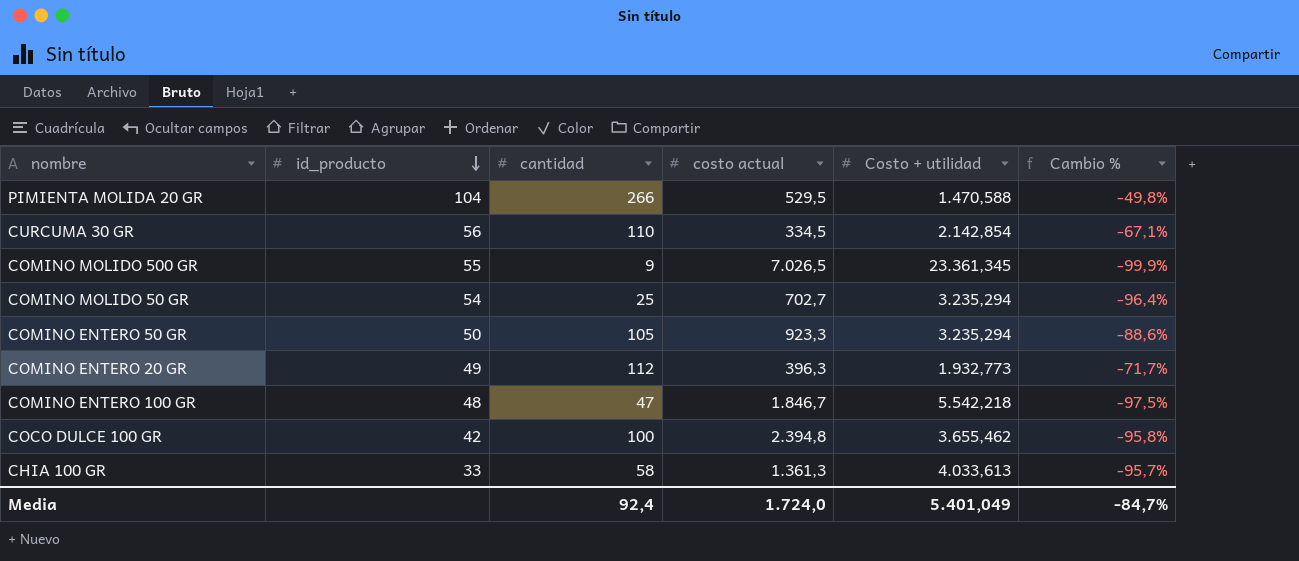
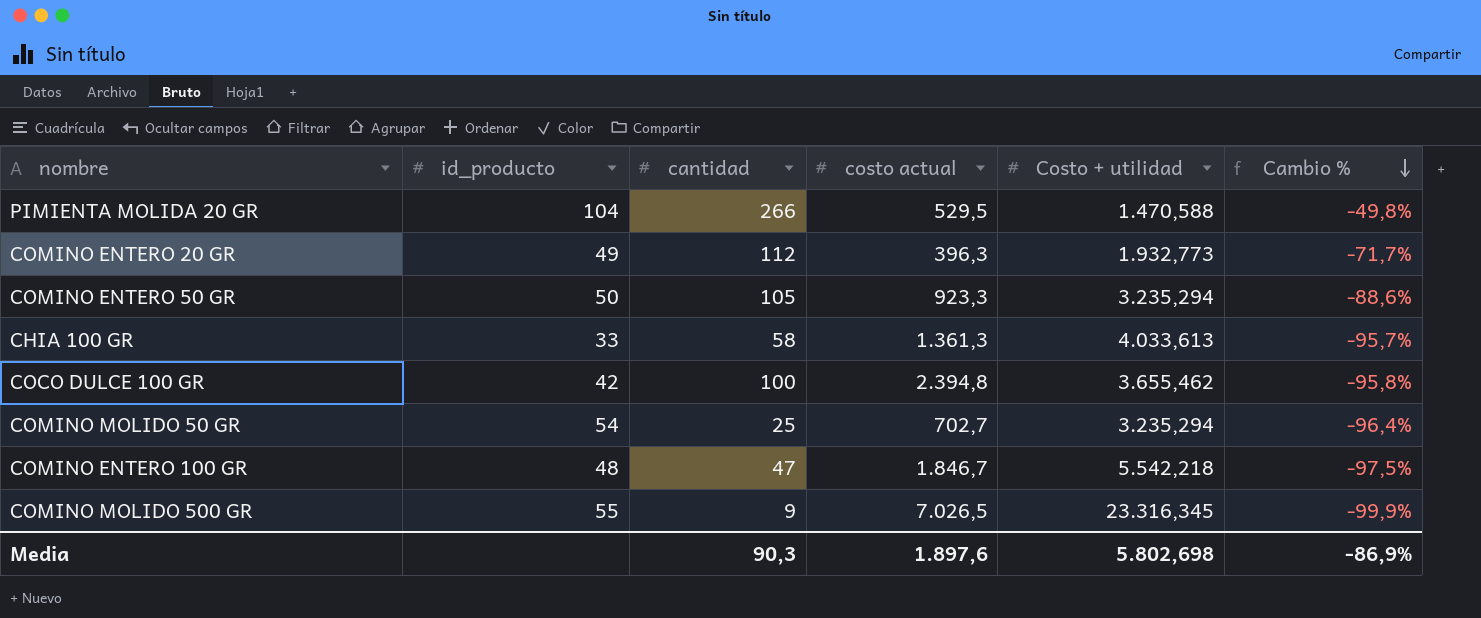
row order: id_producto descending -> Cambio % descending
row CURCUMA 30 GR: 56 | 110 | 334,5 | 2.142,854 | -67,1% -> none
COMINO MOLIDO 500 GR | Costo + utilidad: 23.361,345 -> 23.316,345
Media | cantidad: 92,4 -> 90,3
Media | costo actual: 1.724,0 -> 1.897,6
Media | Costo + utilidad: 5.401,049 -> 5.802,698
Media | Cambio %: -84,7% -> -86,9%

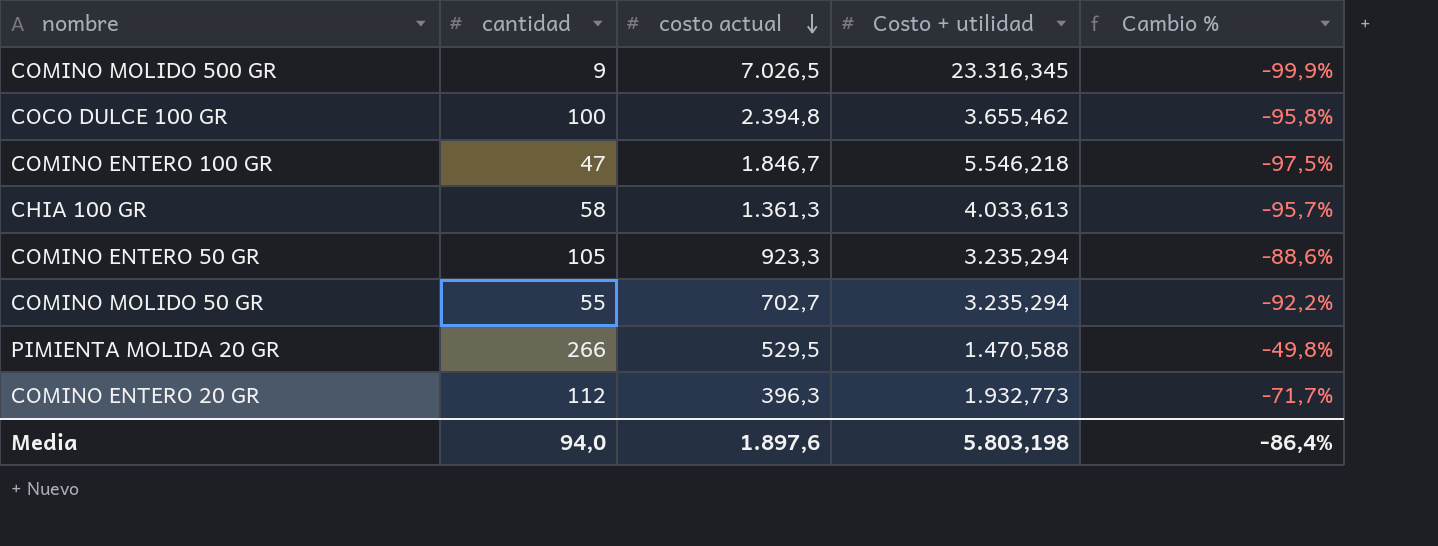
row order: Cambio % descending -> costo actual descending
column id_producto | position: 2 -> none
COMINO ENTERO 100 GR | Costo + utilidad: 5.542,218 -> 5.546,218
COMINO MOLIDO 50 GR | cantidad: 25 -> 55
COMINO MOLIDO 50 GR | Cambio %: -96,4% -> -92,2%
Media | cantidad: 90,3 -> 94,0
Media | Costo + utilidad: 5.802,698 -> 5.803,198
Media | Cambio %: -86,9% -> -86,4%

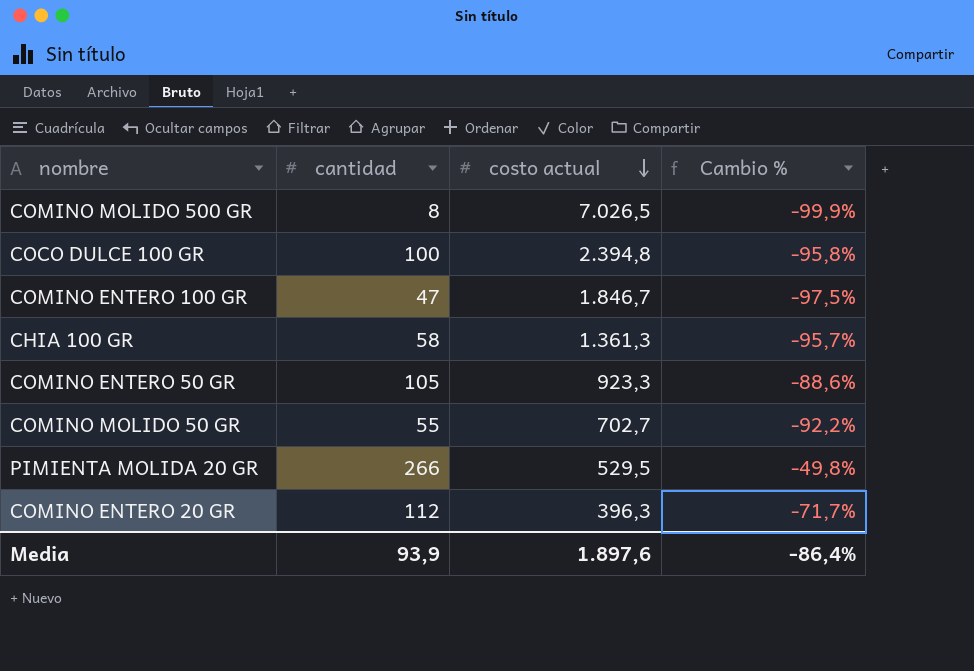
column Costo + utilidad | position: 4 -> none
COMINO MOLIDO 500 GR | cantidad: 9 -> 8
Media | cantidad: 94,0 -> 93,9

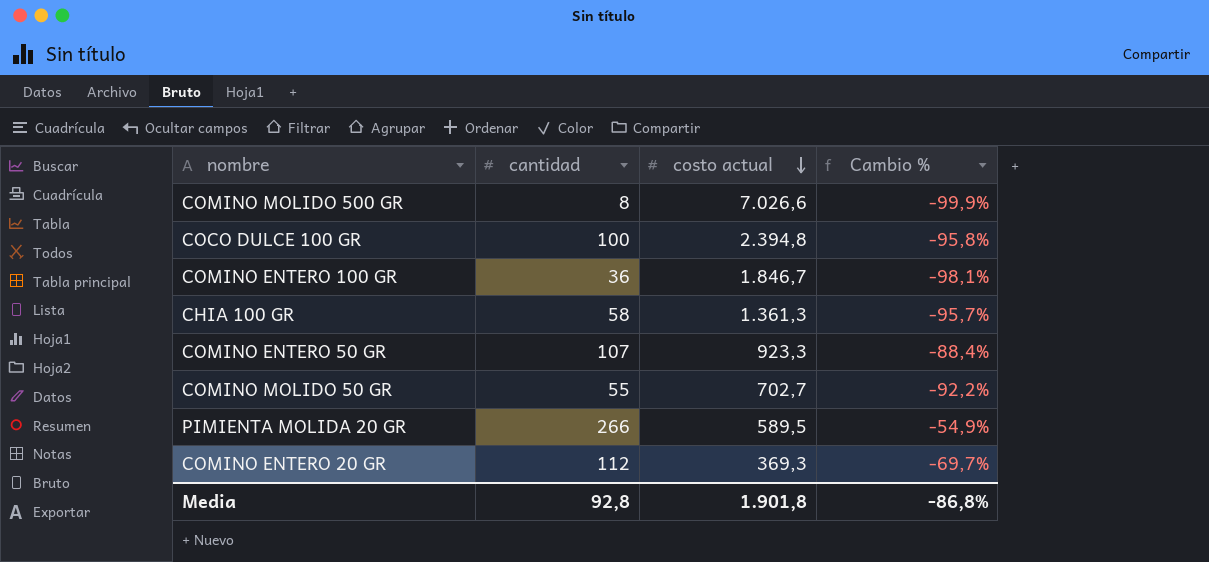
COMINO MOLIDO 500 GR | costo actual: 7.026,5 -> 7.026,6
COMINO ENTERO 100 GR | cantidad: 47 -> 36
COMINO ENTERO 100 GR | Cambio %: -97,5% -> -98,1%
COMINO ENTERO 50 GR | cantidad: 105 -> 107
COMINO ENTERO 50 GR | Cambio %: -88,6% -> -88,4%
PIMIENTA MOLIDA 20 GR | costo actual: 529,5 -> 589,5
PIMIENTA MOLIDA 20 GR | Cambio %: -49,8% -> -54,9%
COMINO ENTERO 20 GR | costo actual: 396,3 -> 369,3
COMINO ENTERO 20 GR | Cambio %: -71,7% -> -69,7%
Media | cantidad: 93,9 -> 92,8
Media | costo actual: 1.897,6 -> 1.901,8
Media | Cambio %: -86,4% -> -86,8%

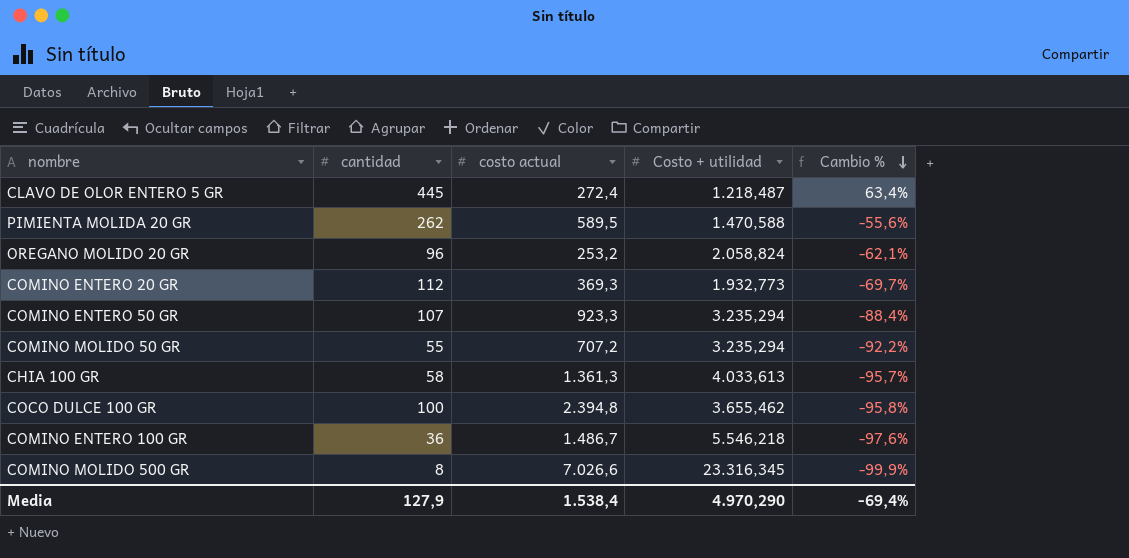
row order: costo actual descending -> Cambio % descending
column Costo + utilidad | position: none -> 4
row CLAVO DE OLOR ENTERO 5 GR: none -> 445 | 272,4 | 1.218,487 | 63,4%
PIMIENTA MOLIDA 20 GR | cantidad: 266 -> 262
PIMIENTA MOLIDA 20 GR | Cambio %: -54,9% -> -55,6%
row OREGANO MOLIDO 20 GR: none -> 96 | 253,2 | 2.058,824 | -62,1%
COMINO MOLIDO 50 GR | costo actual: 702,7 -> 707,2
COMINO ENTERO 100 GR | costo actual: 1.846,7 -> 1.486,7
COMINO ENTERO 100 GR | Cambio %: -98,1% -> -97,6%
Media | cantidad: 92,8 -> 127,9
Media | costo actual: 1.901,8 -> 1.538,4
Media | Cambio %: -86,8% -> -69,4%

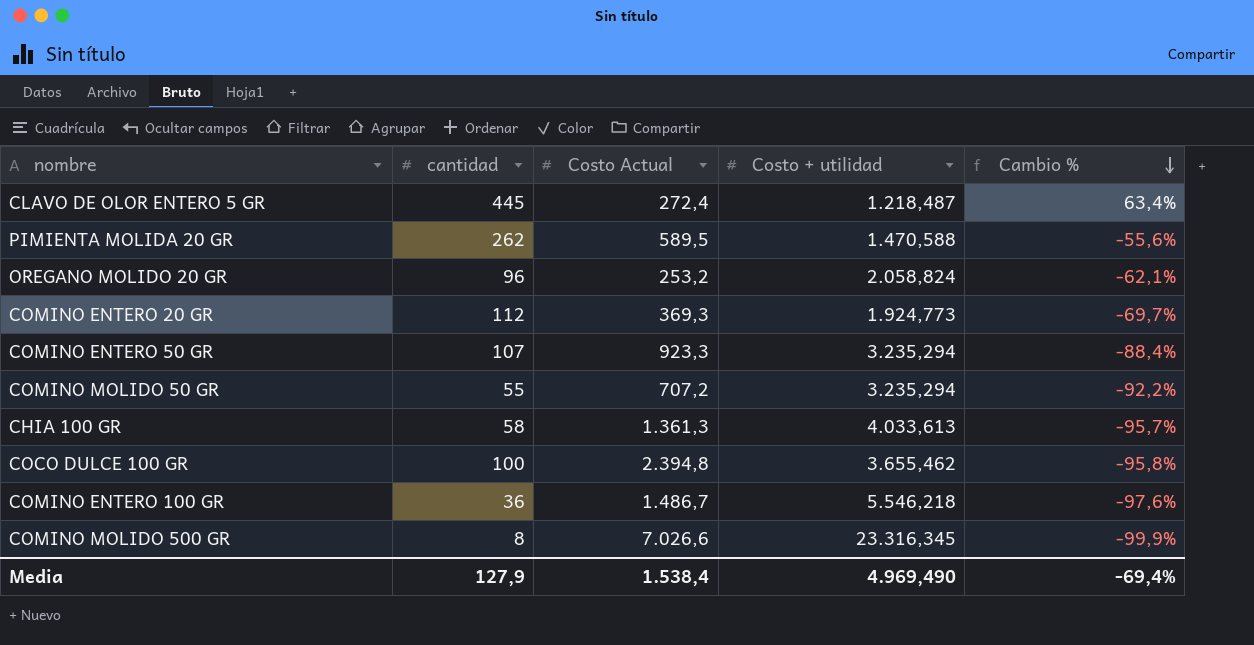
column name: costo actual -> Costo Actual
COMINO ENTERO 20 GR | Costo + utilidad: 1.932,773 -> 1.924,773
Media | Costo + utilidad: 4.970,290 -> 4.969,490

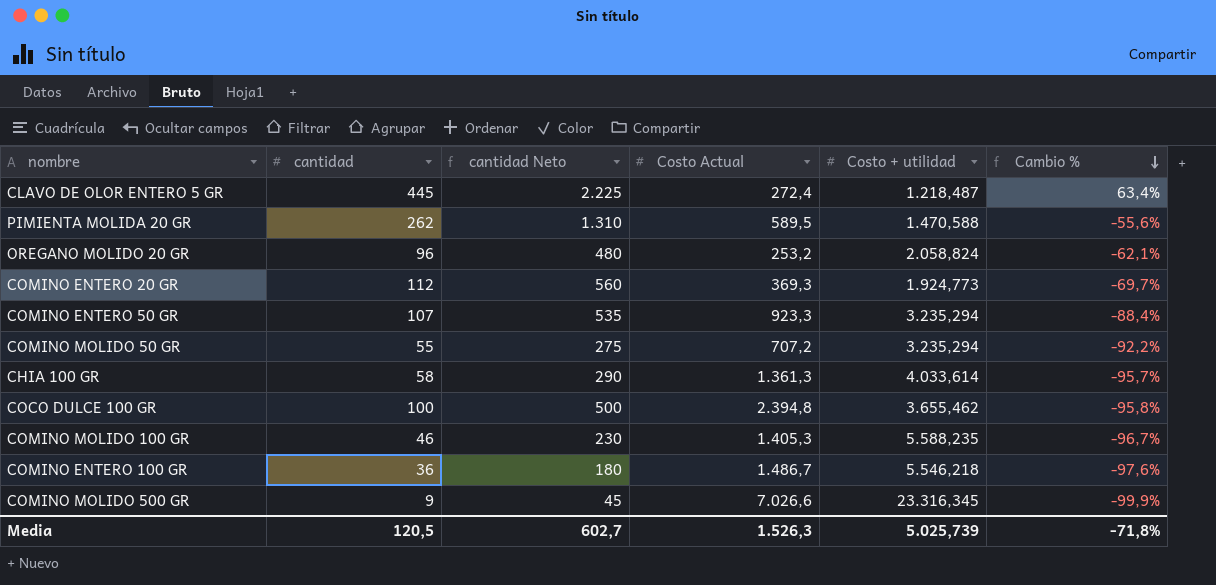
column cantidad Neto | formula: none -> [cantidad] * 5
CHIA 100 GR | Costo + utilidad: 4.033,613 -> 4.033,614
row COMINO MOLIDO 100 GR: none -> 46 | 230 | 1.405,3 | 5.588,235 | -96,7%
COMINO MOLIDO 500 GR | cantidad: 8 -> 9
Media | cantidad: 127,9 -> 120,5
Media | Costo Actual: 1.538,4 -> 1.526,3
Media | Costo + utilidad: 4.969,490 -> 5.025,739
Media | Cambio %: -69,4% -> -71,8%

